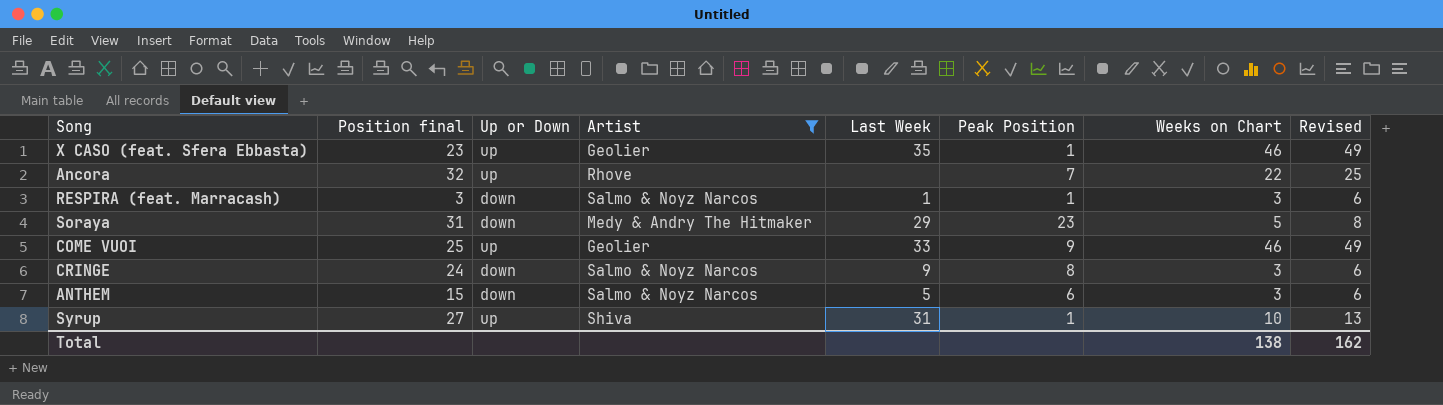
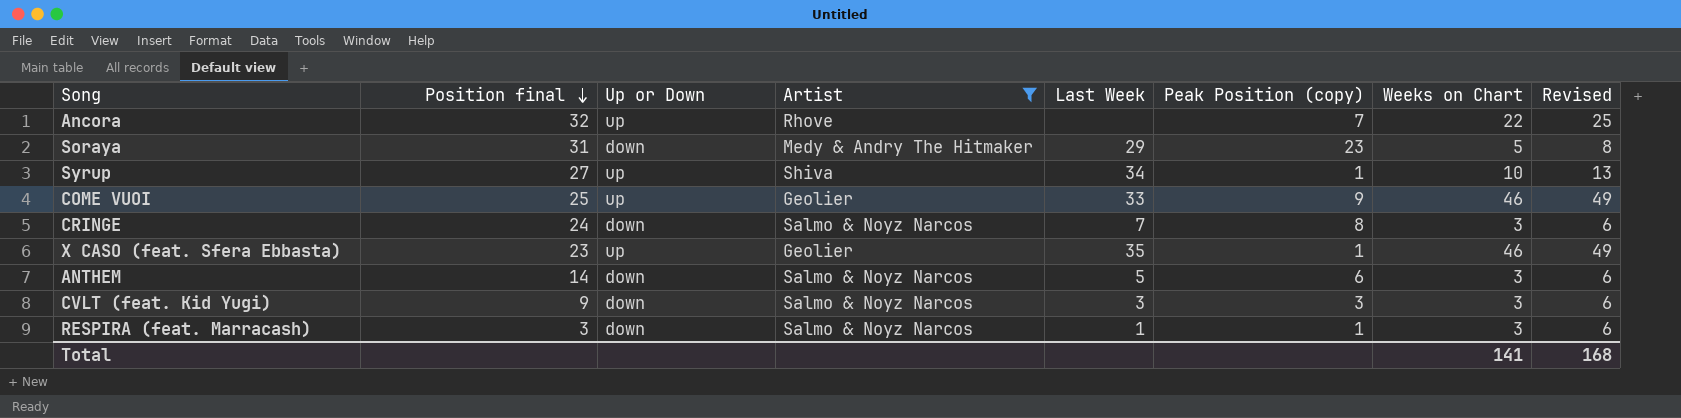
row order: none -> Position final descending
column name: Peak Position -> Peak Position (copy)
Syrup | Last Week: 31 -> 34
CRINGE | Last Week: 9 -> 7
ANTHEM | Position final: 15 -> 14
row CVLT (feat. Kid Yugi): none -> 9 | down | Salmo & Noyz Narcos | 3 | 3 | 3 | 6
Total | Weeks on Chart: 138 -> 141
Total | Revised: 162 -> 168

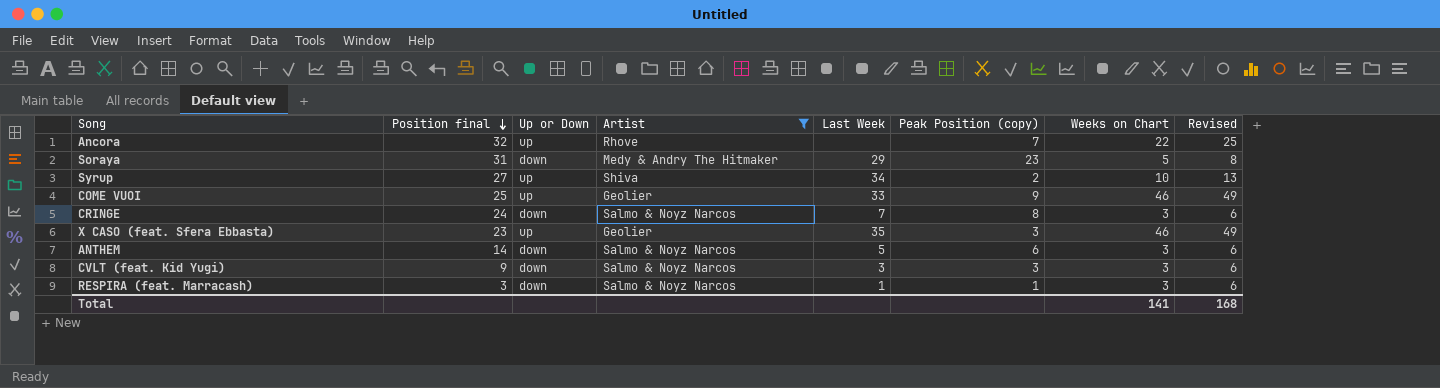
Syrup | Peak Position (copy): 1 -> 2
X CASO (feat. Sfera Ebbasta) | Peak Position (copy): 1 -> 3

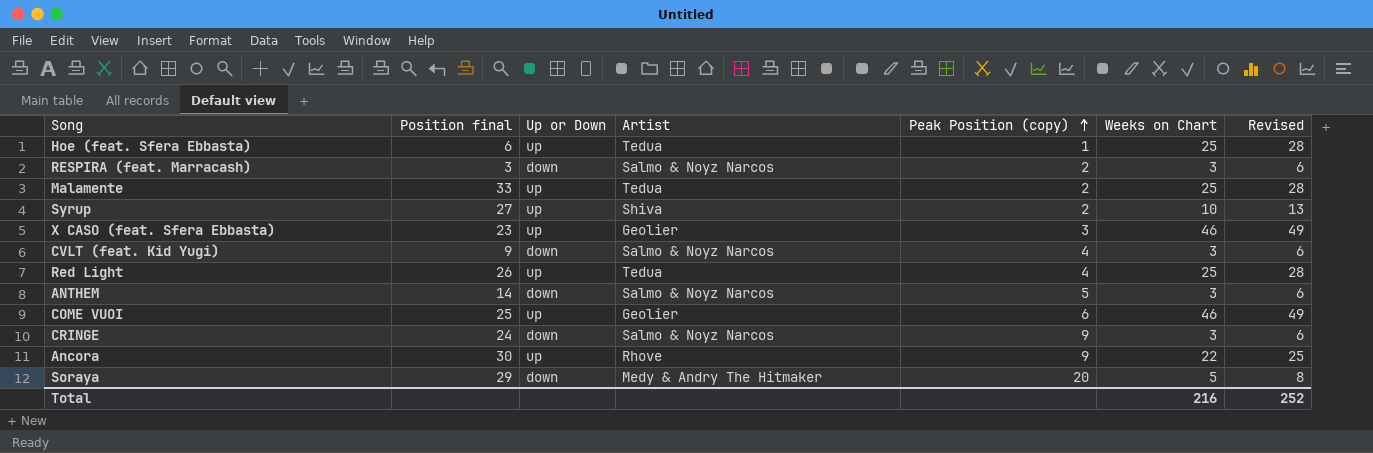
filter: Artist != Tedua -> none
row order: Position final descending -> Peak Position (copy) ascending
column Last Week | position: 5 -> none
RESPIRA (feat. Marracash) | Peak Position (copy): 1 -> 2
CVLT (feat. Kid Yugi) | Peak Position (copy): 3 -> 4
ANTHEM | Peak Position (copy): 6 -> 5
COME VUOI | Peak Position (copy): 9 -> 6
CRINGE | Peak Position (copy): 8 -> 9
Ancora | Position final: 32 -> 30
Ancora | Peak Position (copy): 7 -> 9
Soraya | Position final: 31 -> 29
Soraya | Peak Position (copy): 23 -> 20
Total | Weeks on Chart: 141 -> 216
Total | Revised: 168 -> 252

